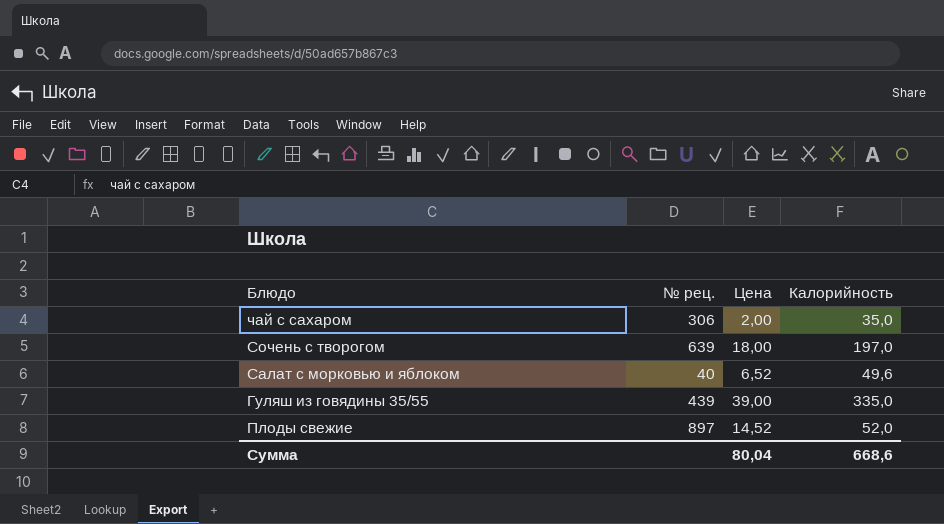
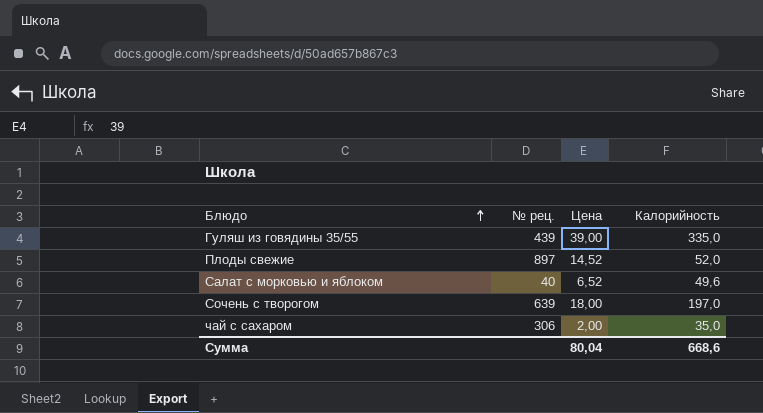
row order: none -> Блюдо ascending

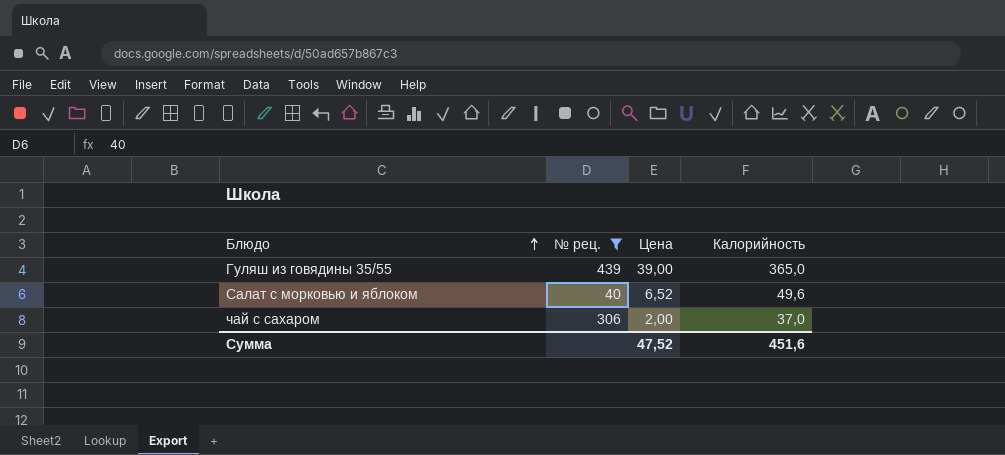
filter: none -> № рец. <= 439
Гуляш из говядины 35/55 | Калорийность: 335,0 -> 365,0
чай с сахаром | Калорийность: 35,0 -> 37,0
Сумма | Цена: 80,04 -> 47,52
Сумма | Калорийность: 668,6 -> 451,6

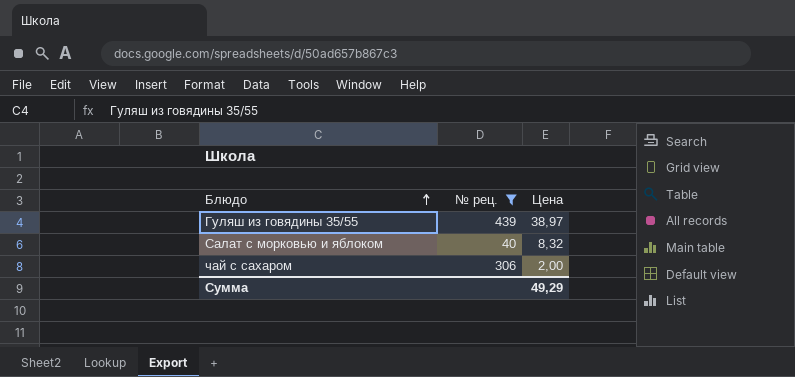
column Калорийность | position: 4 -> none
Гуляш из говядины 35/55 | Цена: 39,00 -> 38,97
Салат с морковью и яблоком | Цена: 6,52 -> 8,32
Сумма | Цена: 47,52 -> 49,29

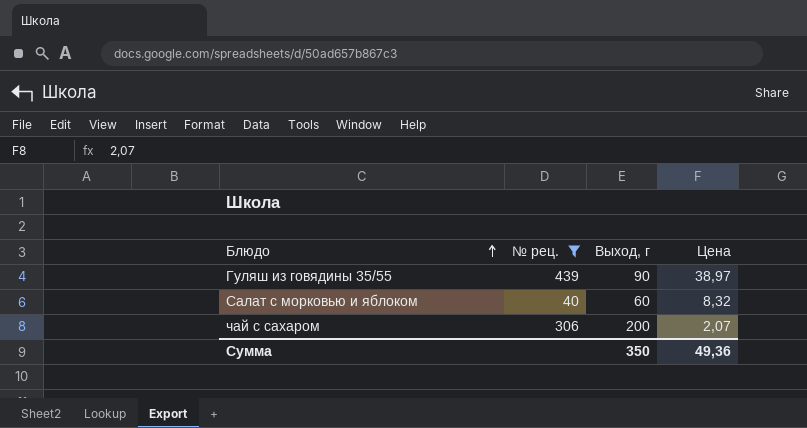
column Выход, г | position: none -> 3
чай с сахаром | Цена: 2,00 -> 2,07
Сумма | Цена: 49,29 -> 49,36

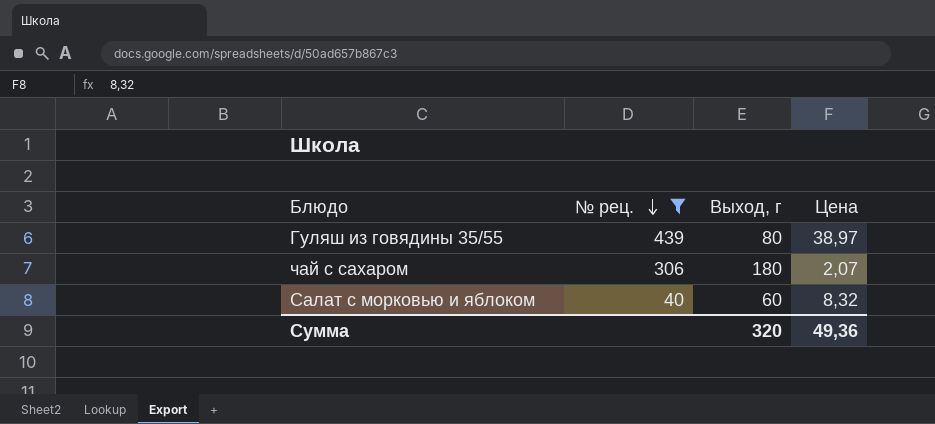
row order: Блюдо ascending -> № рец. descending
Гуляш из говядины 35/55 | Выход, г: 90 -> 80
чай с сахаром | Выход, г: 200 -> 180
Сумма | Выход, г: 350 -> 320

